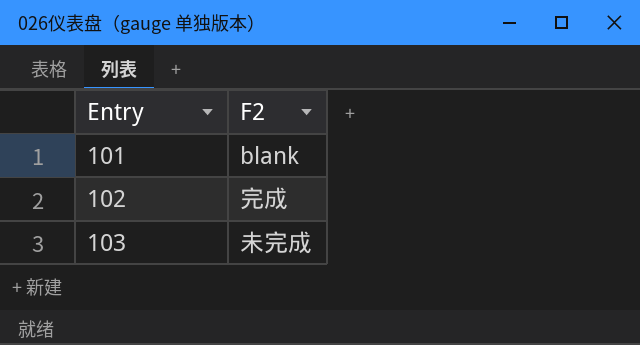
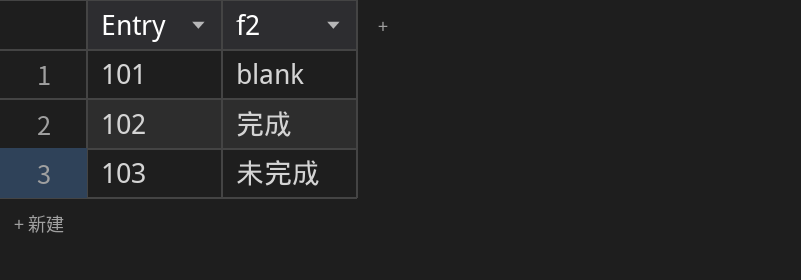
column name: F2 -> f2

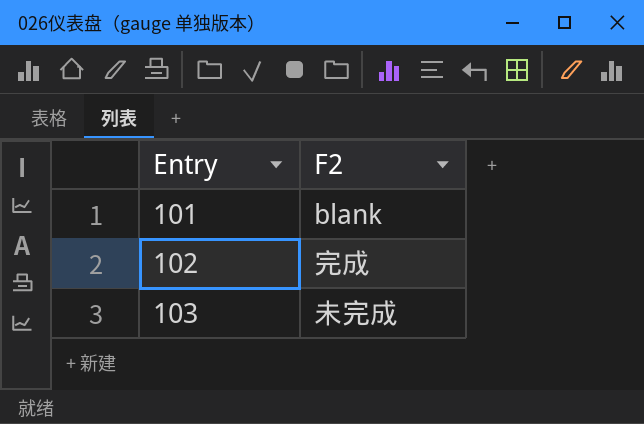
column name: f2 -> F2

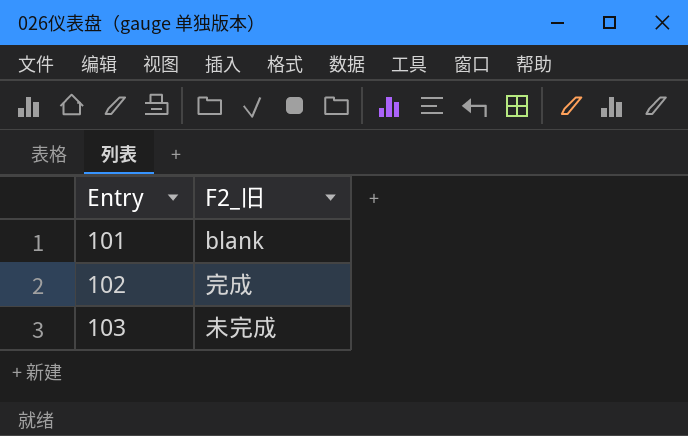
column name: F2 -> F2_旧

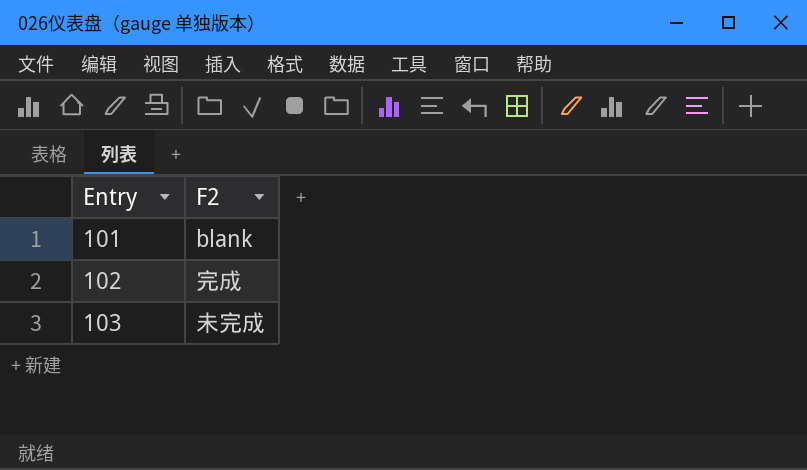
column name: F2_旧 -> F2

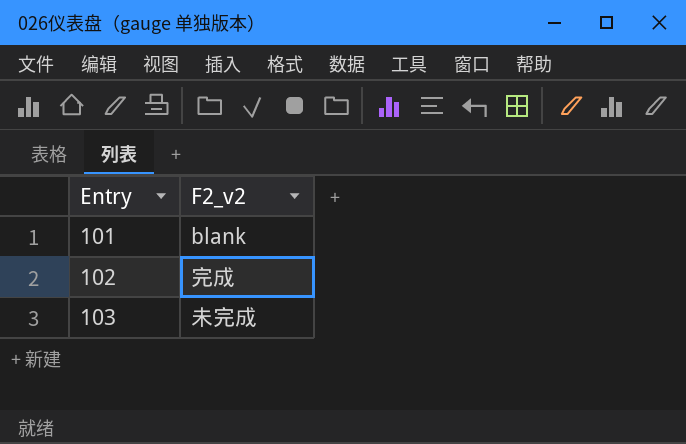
column name: F2 -> F2_v2

